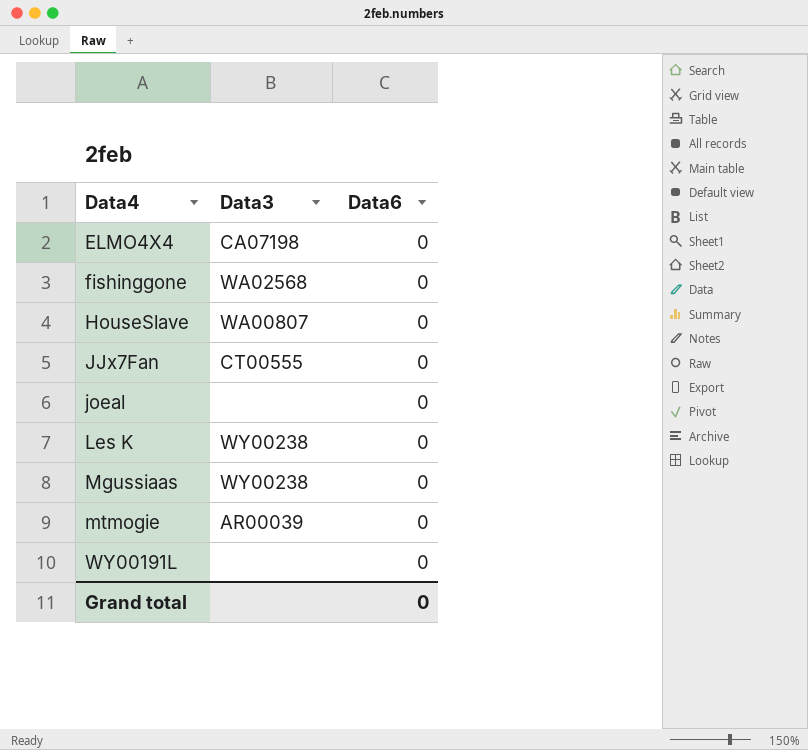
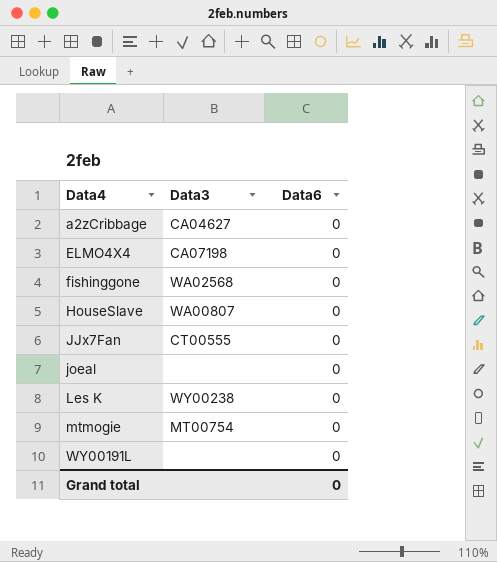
row Mgussiaas: WY00238 | 0 -> none
row a2zCribbage: none -> CA04627 | 0
mtmogie | Data3: AR00039 -> MT00754

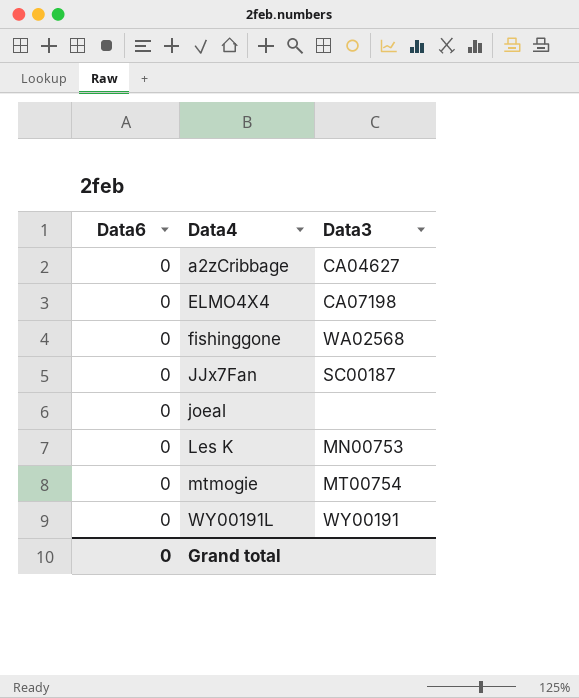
column Data6 | position: 3 -> 1
row HouseSlave: WA00807 | 0 -> none
JJx7Fan | Data3: CT00555 -> SC00187
Les K | Data3: WY00238 -> MN00753
WY00191L | Data3: none -> WY00191

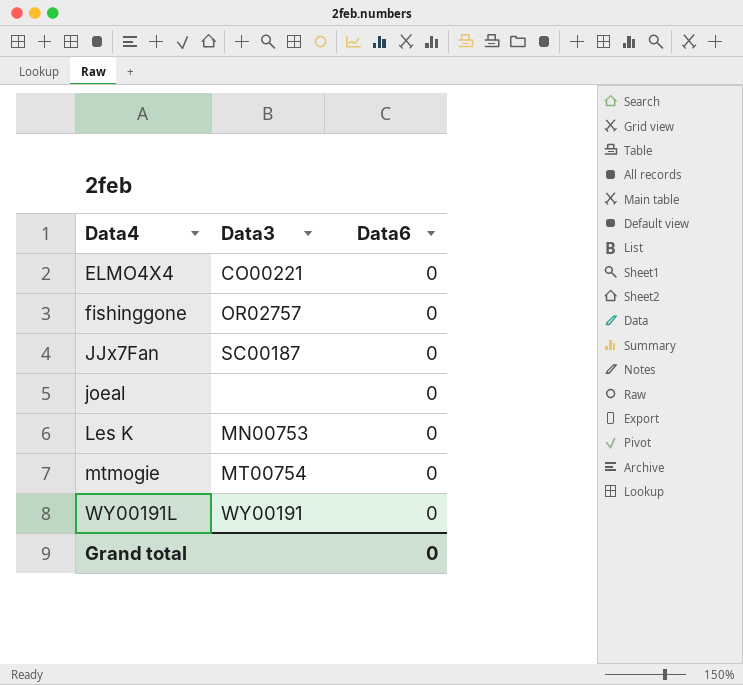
column Data6 | position: 1 -> 3
row a2zCribbage: 0 | CA04627 -> none
ELMO4X4 | Data3: CA07198 -> CO00221
fishinggone | Data3: WA02568 -> OR02757

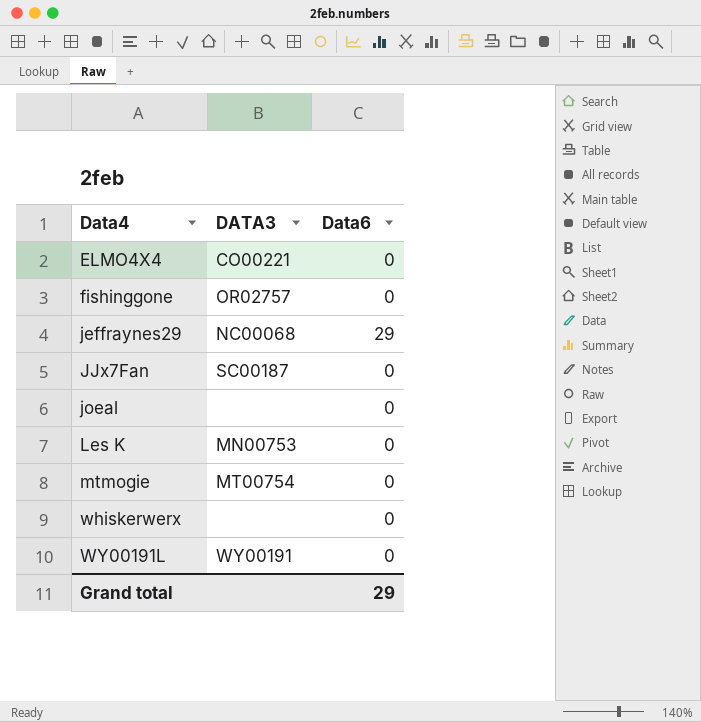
column name: Data3 -> DATA3
row jeffraynes29: none -> NC00068 | 29
row whiskerwerx: none -> none | 0
Grand total | Data6: 0 -> 29

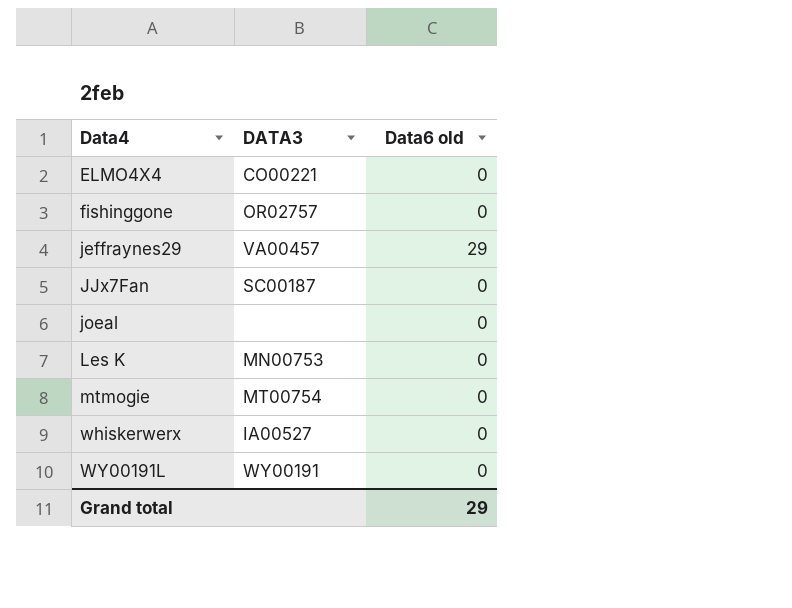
column name: Data6 -> Data6 old
jeffraynes29 | DATA3: NC00068 -> VA00457
whiskerwerx | DATA3: none -> IA00527

